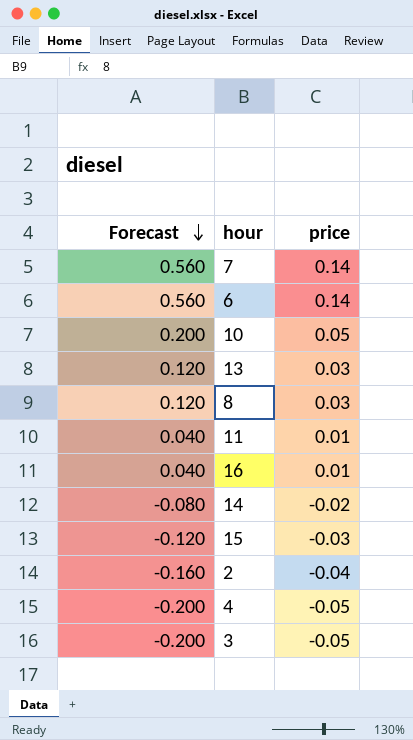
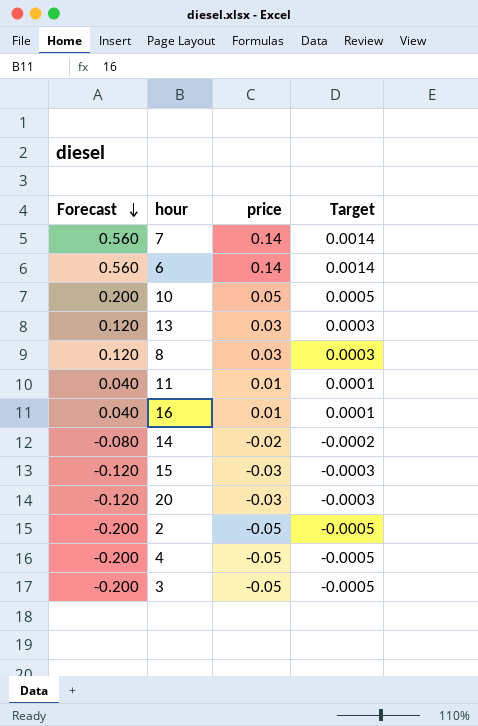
column Target | formula: none -> [price] * 0.01
row 20: none -> -0.120 | -0.03 | -0.0003
2 | Forecast: -0.160 -> -0.200
2 | price: -0.04 -> -0.05

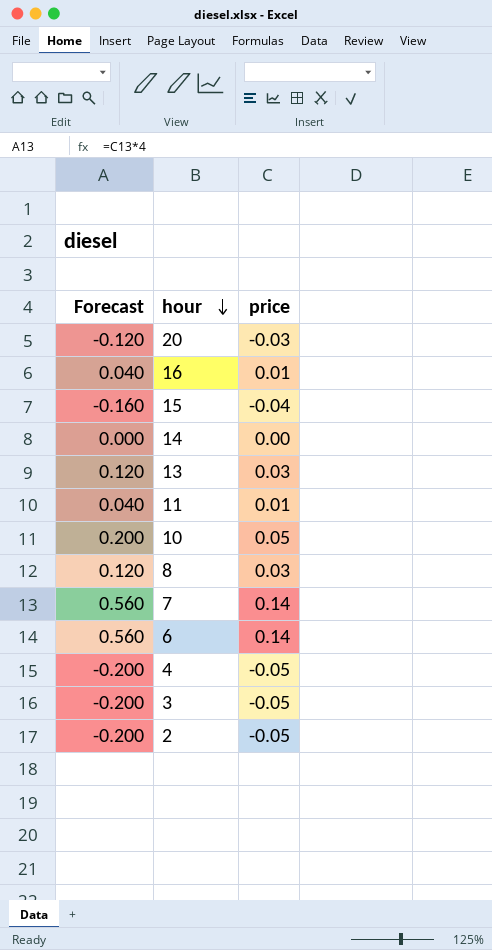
row order: Forecast descending -> hour descending
column Target | formula: [price] * 0.01 -> none
15 | Forecast: -0.120 -> -0.160
15 | price: -0.03 -> -0.04
14 | Forecast: -0.080 -> 0.000
14 | price: -0.02 -> 0.00

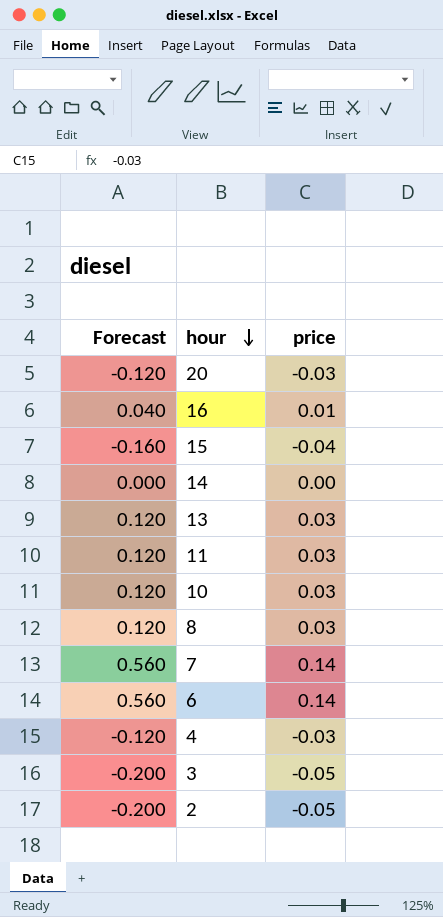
11 | Forecast: 0.040 -> 0.120
11 | price: 0.01 -> 0.03
10 | Forecast: 0.200 -> 0.120
10 | price: 0.05 -> 0.03
4 | Forecast: -0.200 -> -0.120
4 | price: -0.05 -> -0.03

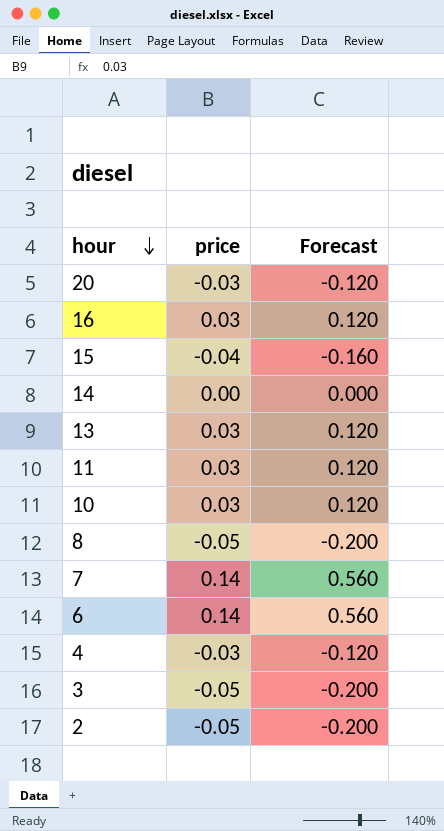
column Forecast | position: 1 -> 3
16 | price: 0.01 -> 0.03
16 | Forecast: 0.040 -> 0.120
8 | price: 0.03 -> -0.05
8 | Forecast: 0.120 -> -0.200

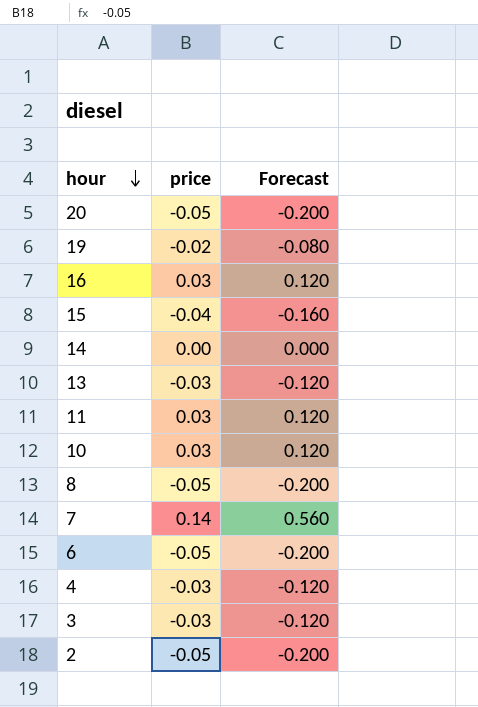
20 | price: -0.03 -> -0.05
20 | Forecast: -0.120 -> -0.200
row 19: none -> -0.02 | -0.080
13 | price: 0.03 -> -0.03
13 | Forecast: 0.120 -> -0.120
6 | price: 0.14 -> -0.05
6 | Forecast: 0.560 -> -0.200
3 | price: -0.05 -> -0.03
3 | Forecast: -0.200 -> -0.120

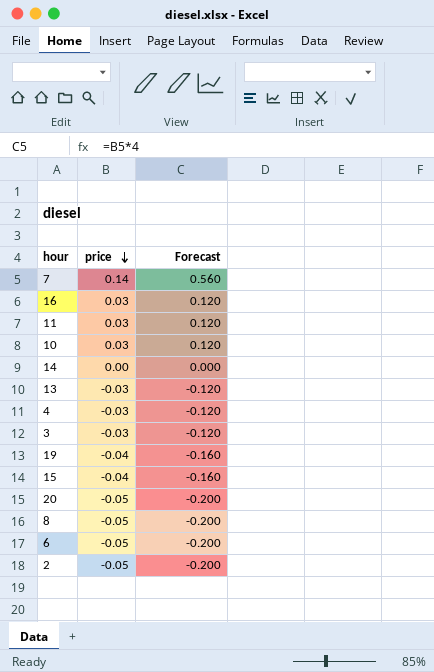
row order: hour descending -> price descending
19 | price: -0.02 -> -0.04
19 | Forecast: -0.080 -> -0.160

